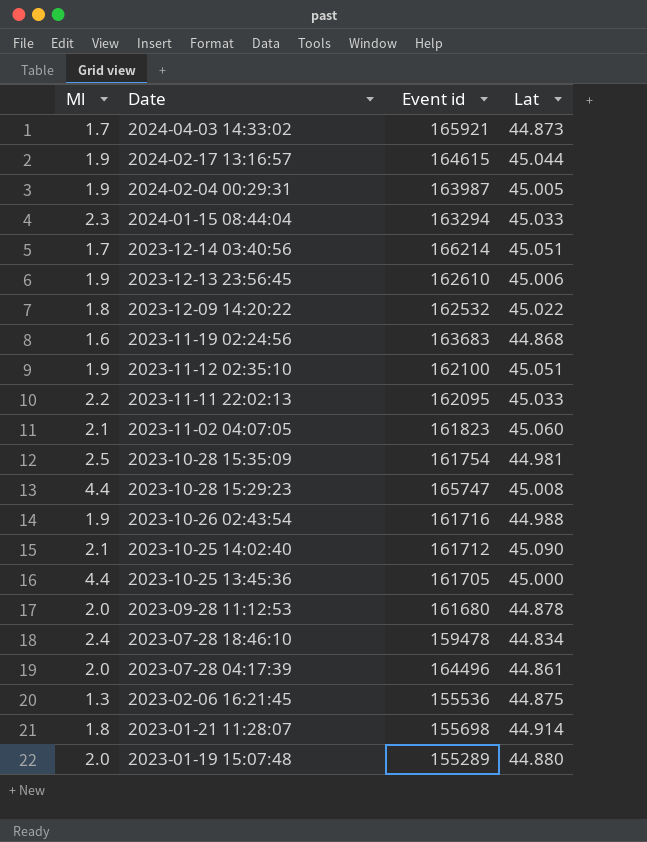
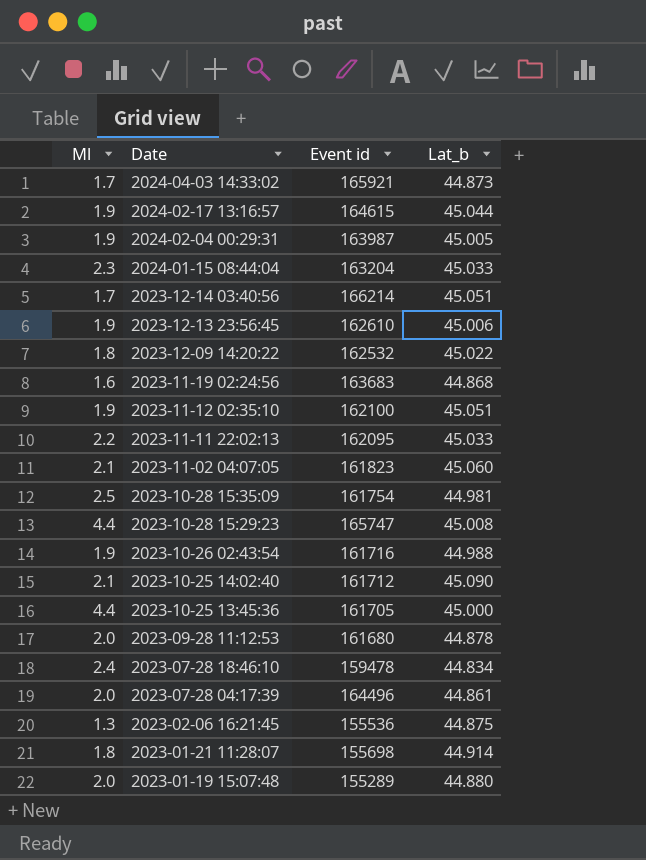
column name: Lat -> Lat_b
2024-01-15 08:44:04 | Event id: 163294 -> 163204

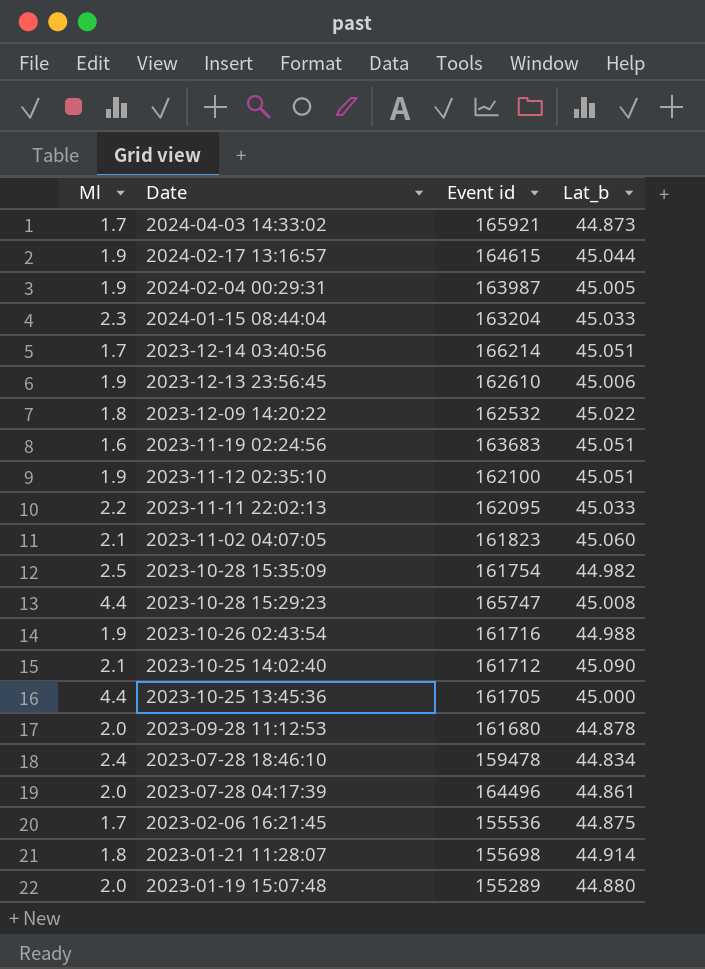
2023-11-19 02:24:56 | Lat_b: 44.868 -> 45.051
2023-10-28 15:35:09 | Lat_b: 44.981 -> 44.982
2023-02-06 16:21:45 | Ml: 1.3 -> 1.7

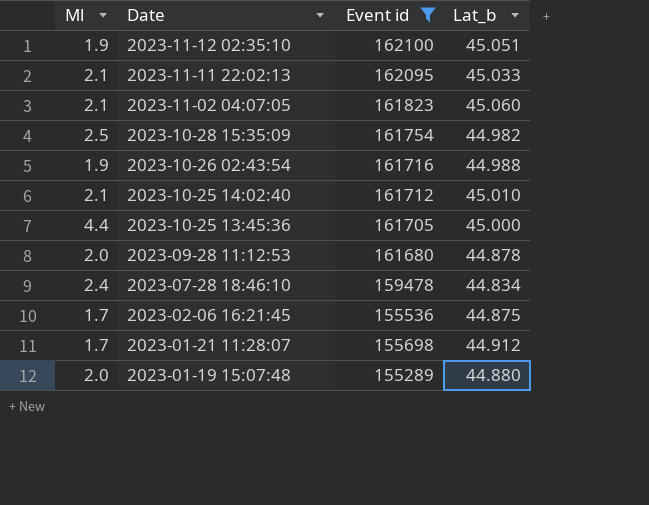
filter: none -> Event id <= 162100
2023-11-11 22:02:13 | Ml: 2.2 -> 2.1
2023-10-25 14:02:40 | Lat_b: 45.090 -> 45.010
2023-01-21 11:28:07 | Ml: 1.8 -> 1.7
2023-01-21 11:28:07 | Lat_b: 44.914 -> 44.912

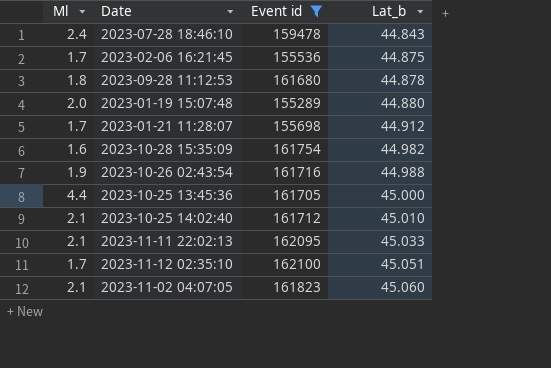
row order: Date descending -> Lat_b ascending
2023-07-28 18:46:10 | Lat_b: 44.834 -> 44.843
2023-09-28 11:12:53 | Ml: 2.0 -> 1.8
2023-10-28 15:35:09 | Ml: 2.5 -> 1.6
2023-11-12 02:35:10 | Ml: 1.9 -> 1.7

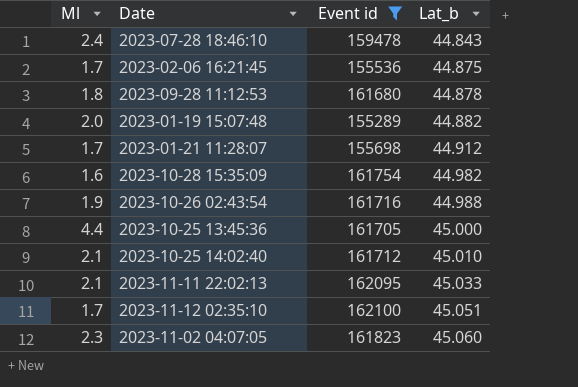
2023-01-19 15:07:48 | Lat_b: 44.880 -> 44.882
2023-11-02 04:07:05 | Ml: 2.1 -> 2.3

